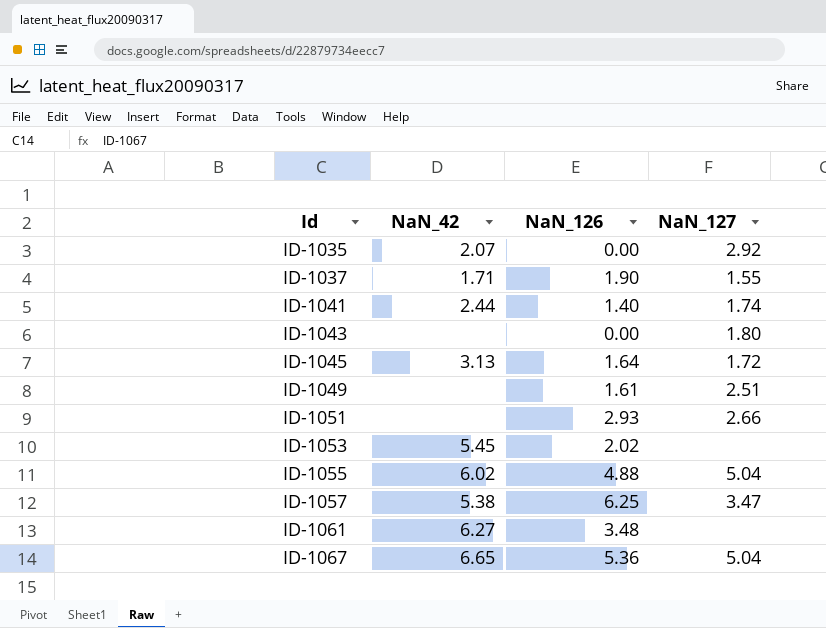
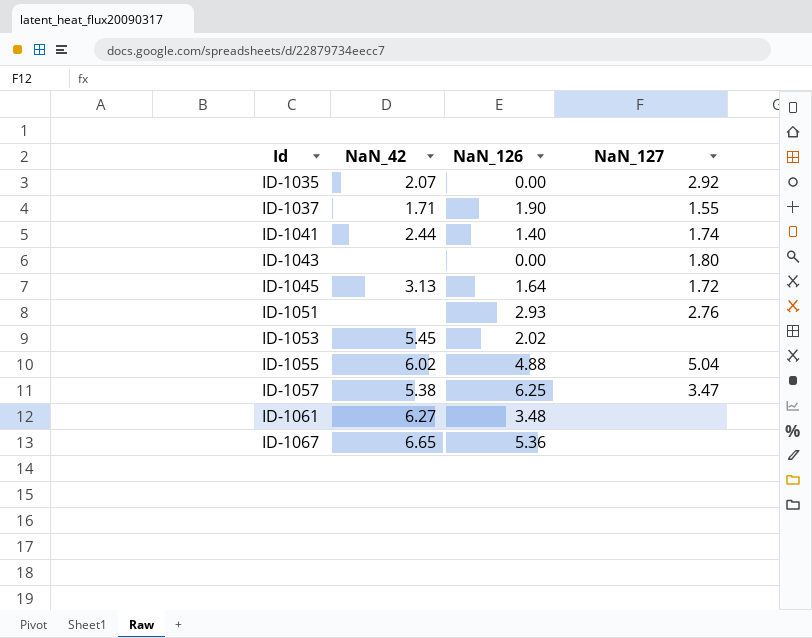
row ID-1049: none | 1.61 | 2.51 -> none
ID-1051 | NaN_127: 2.66 -> 2.76
ID-1067 | NaN_127: 5.04 -> none

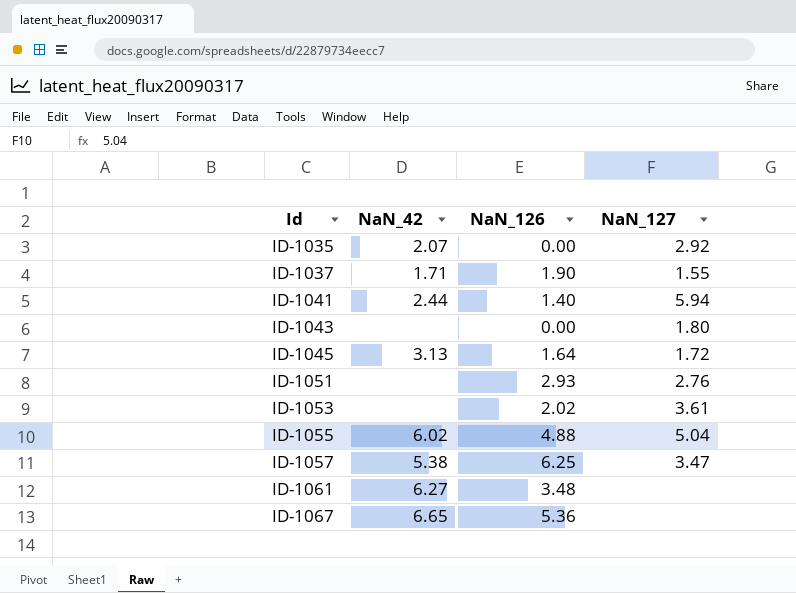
ID-1041 | NaN_127: 1.74 -> 5.94
ID-1053 | NaN_42: 5.45 -> none
ID-1053 | NaN_127: none -> 3.61

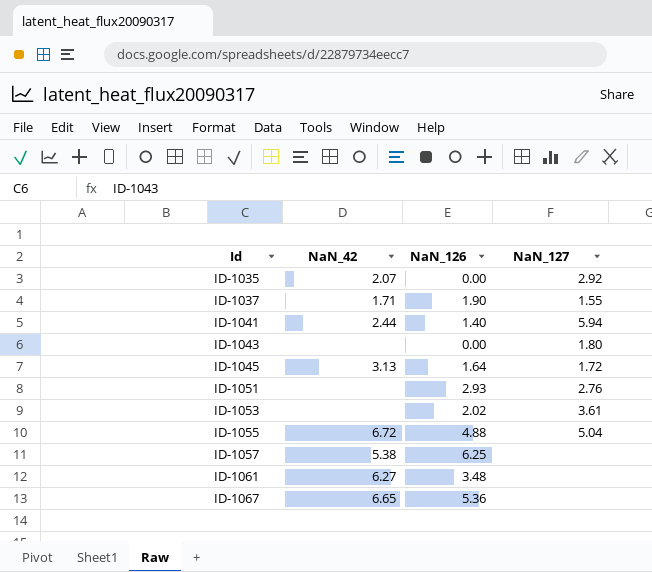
ID-1055 | NaN_42: 6.02 -> 6.72
ID-1057 | NaN_127: 3.47 -> none

